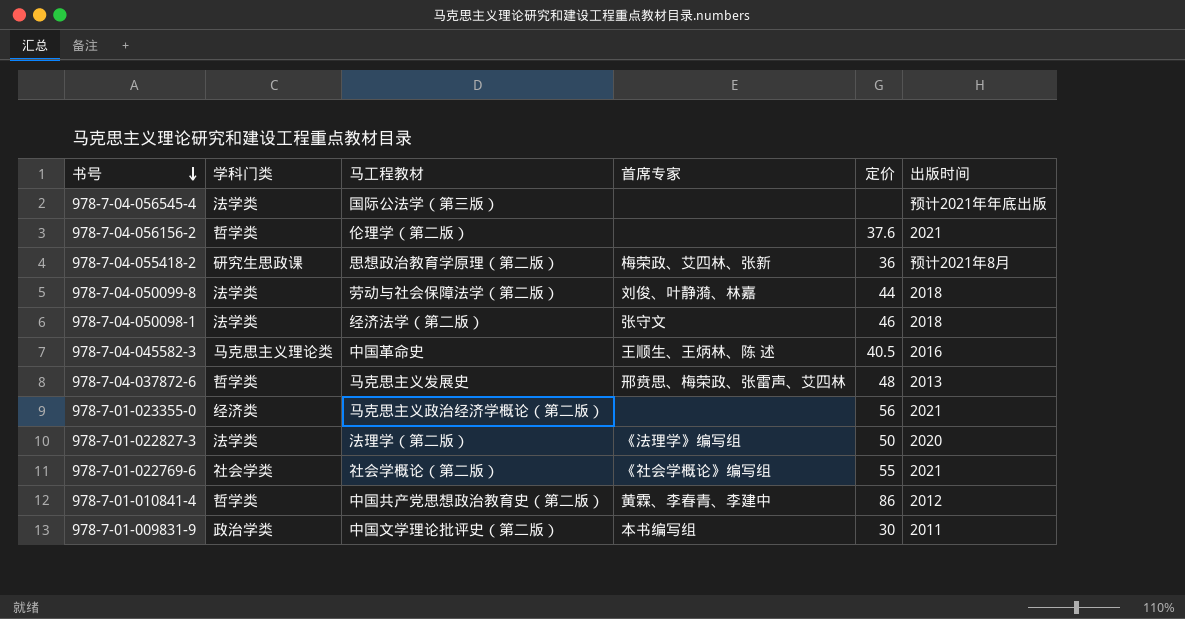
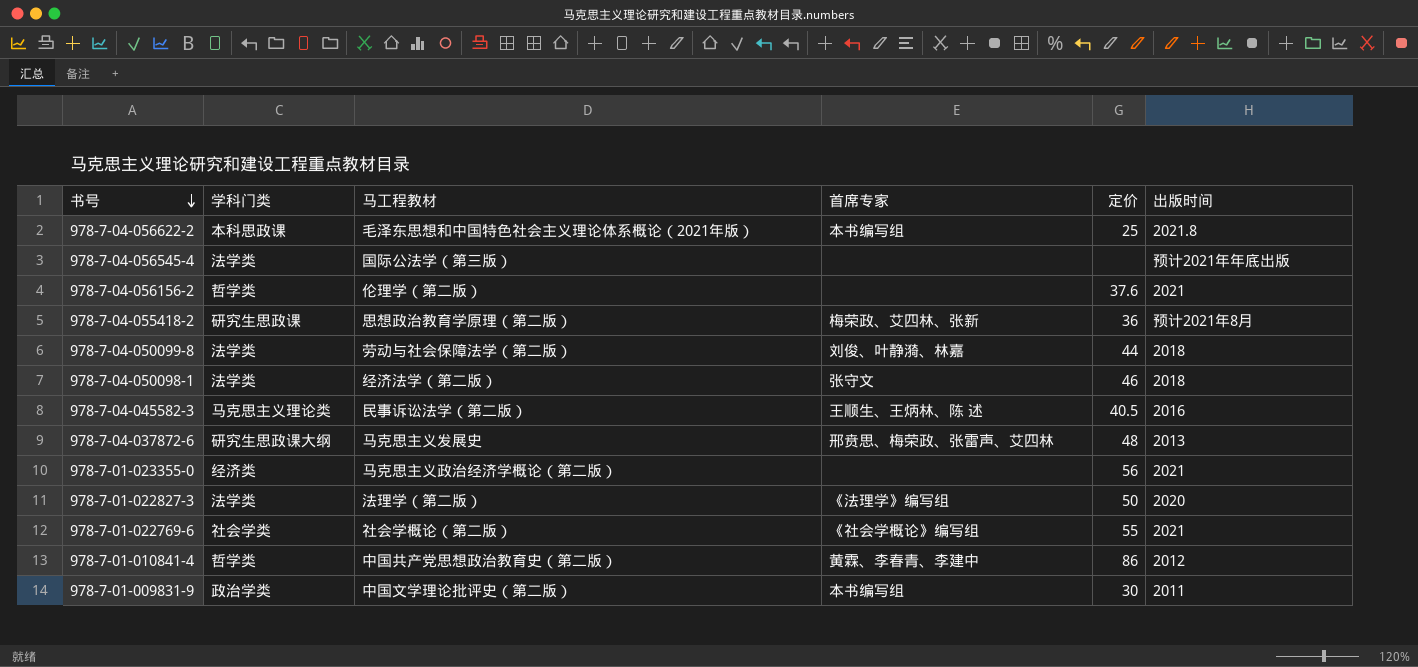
row 978-7-04-056622-2: none -> 本科思政课 | 毛泽东思想和中国特色社会主义理论体系概论（2021年版） | 本书编写组 | 25 | 2021.8
978-7-04-045582-3 | 马工程教材: 中国革命史 -> 民事诉讼法学（第二版）
978-7-04-037872-6 | 学科门类: 哲学类 -> 研究生思政课大纲

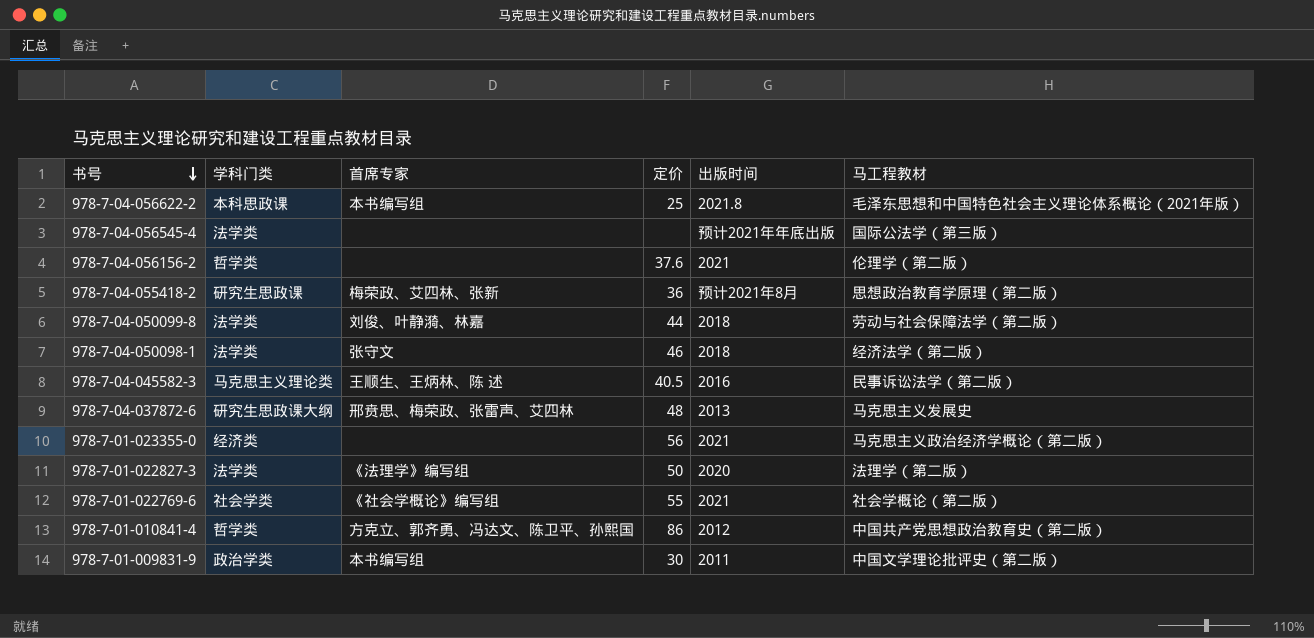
column 马工程教材 | position: 3 -> 6
978-7-01-010841-4 | 首席专家: 黄霖、李春青、李建中 -> 方克立、郭齐勇、冯达文、陈卫平、孙熙国

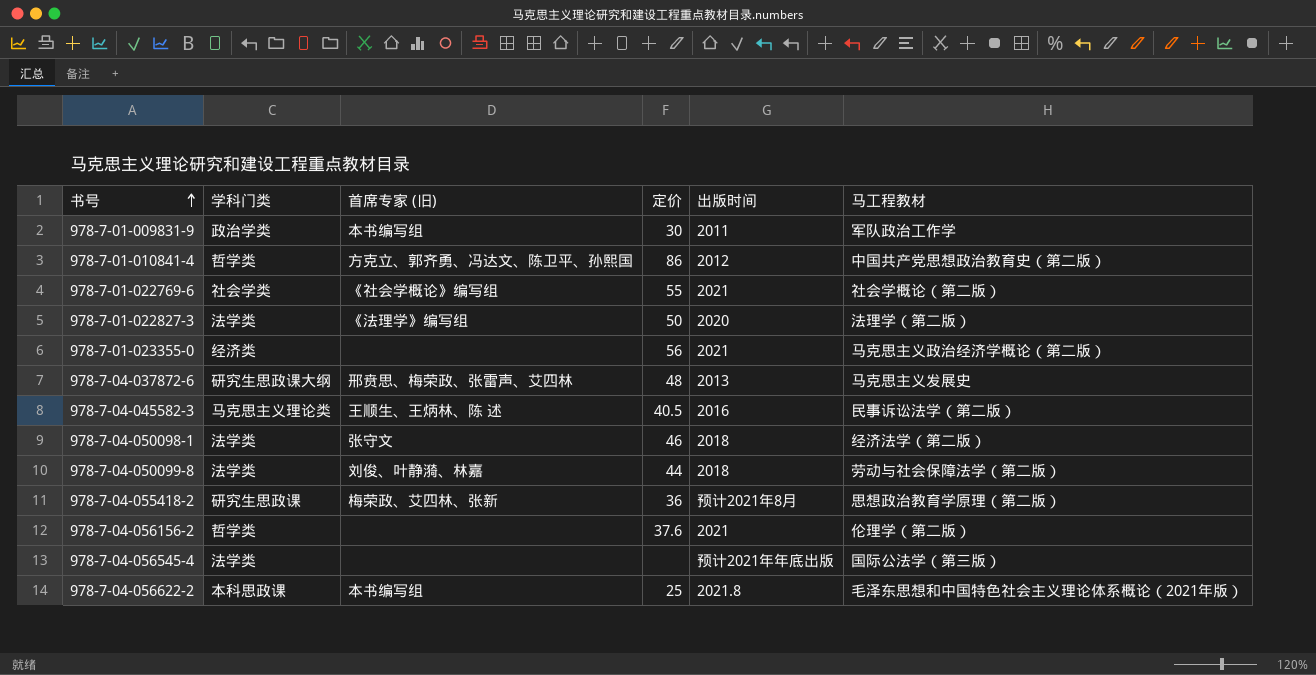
row order: 书号 descending -> 书号 ascending
column name: 首席专家 -> 首席专家 (旧)
978-7-01-009831-9 | 马工程教材: 中国文学理论批评史（第二版） -> 军队政治工作学

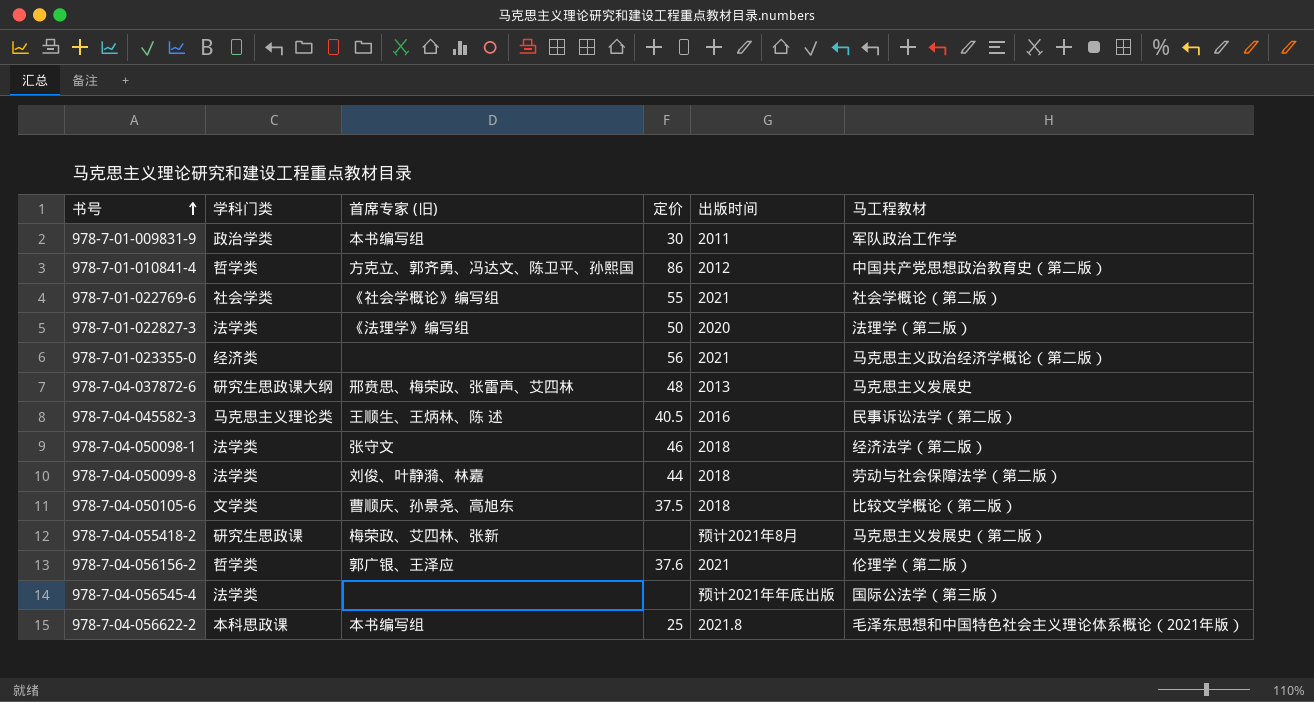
row 978-7-04-050105-6: none -> 文学类 | 曹顺庆、孙景尧、高旭东 | 37.5 | 2018 | 比较文学概论（第二版）
978-7-04-055418-2 | 定价: 36 -> none
978-7-04-055418-2 | 马工程教材: 思想政治教育学原理（第二版） -> 马克思主义发展史（第二版）
978-7-04-056156-2 | 首席专家 (旧): none -> 郭广银、王泽应

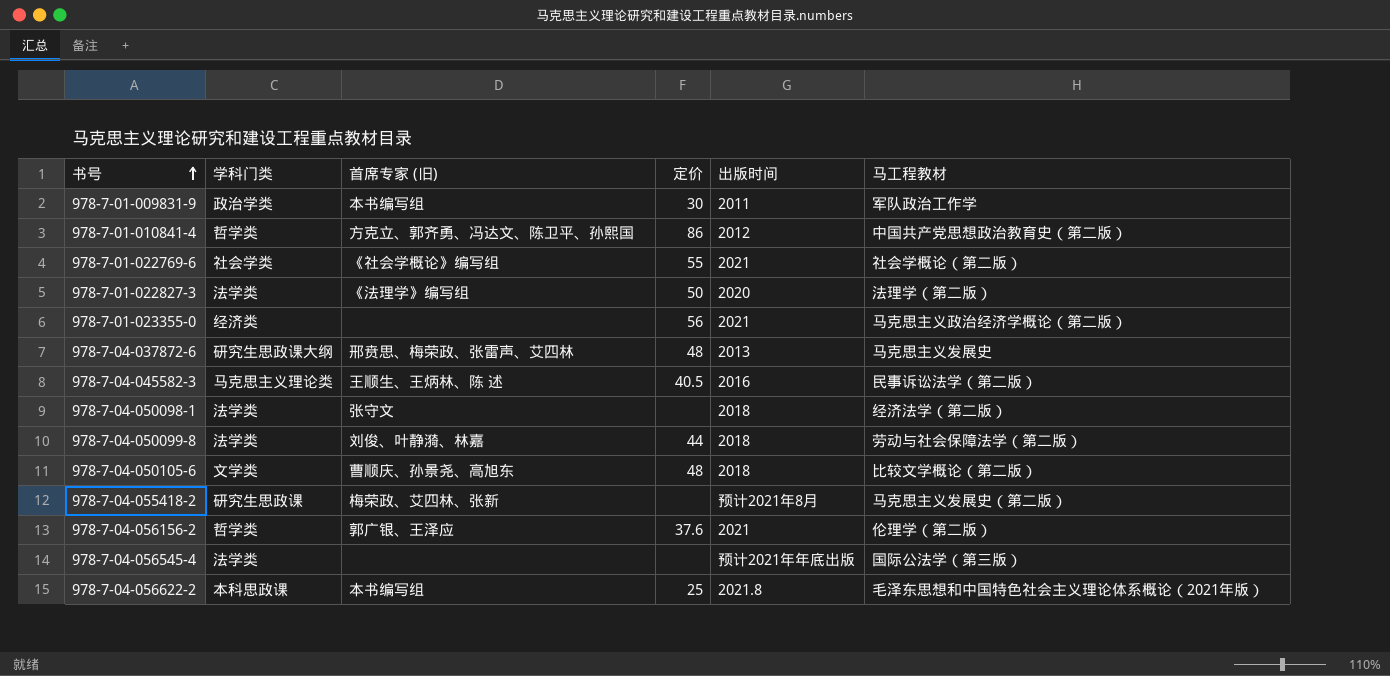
978-7-04-050098-1 | 定价: 46 -> none
978-7-04-050105-6 | 定价: 37.5 -> 48

